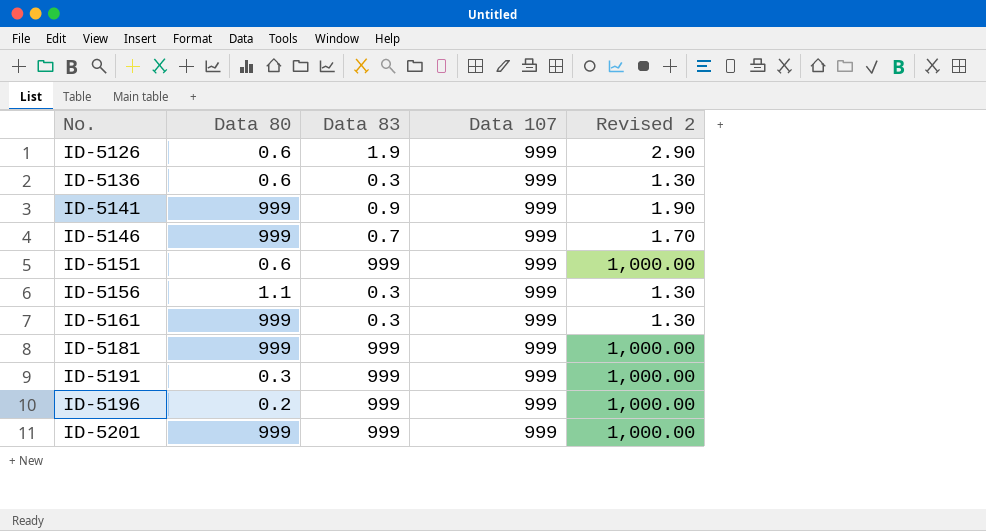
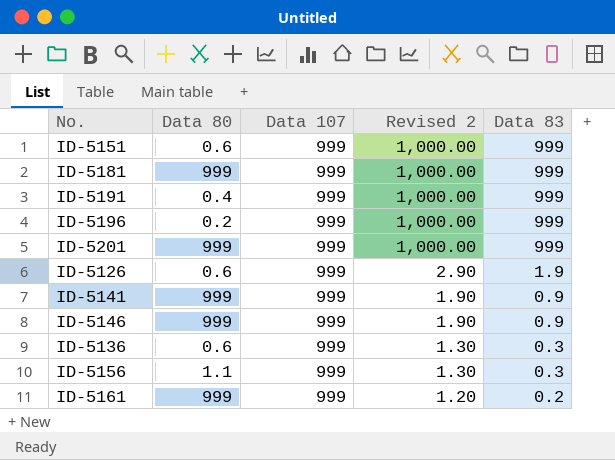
row order: No. ascending -> Revised 2 descending
column Data 83 | position: 3 -> 5
ID-5191 | Data 80: 0.3 -> 0.4
ID-5146 | Revised 2: 1.70 -> 1.90
ID-5146 | Data 83: 0.7 -> 0.9
ID-5161 | Revised 2: 1.30 -> 1.20
ID-5161 | Data 83: 0.3 -> 0.2

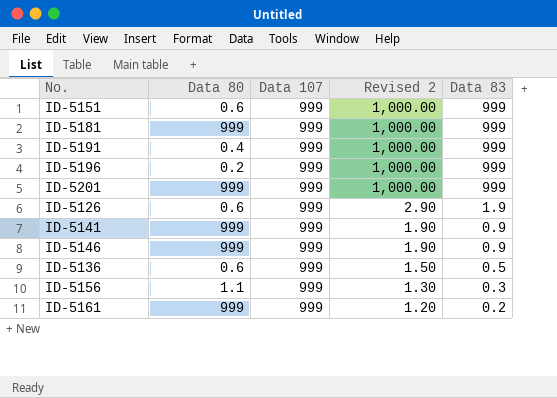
ID-5136 | Revised 2: 1.30 -> 1.50
ID-5136 | Data 83: 0.3 -> 0.5

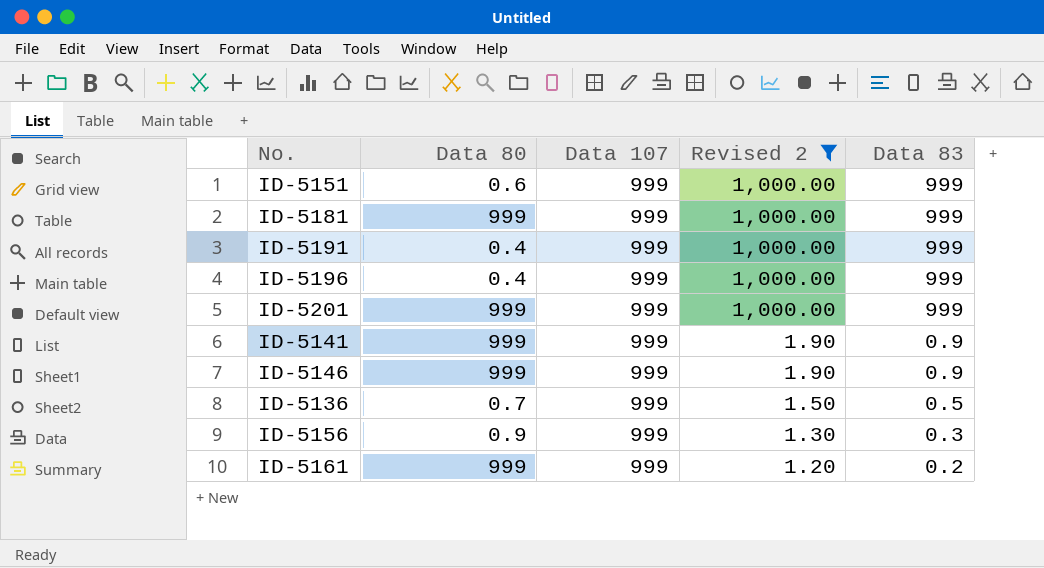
filter: none -> Revised 2 != 2.90
ID-5196 | Data 80: 0.2 -> 0.4
ID-5136 | Data 80: 0.6 -> 0.7
ID-5156 | Data 80: 1.1 -> 0.9

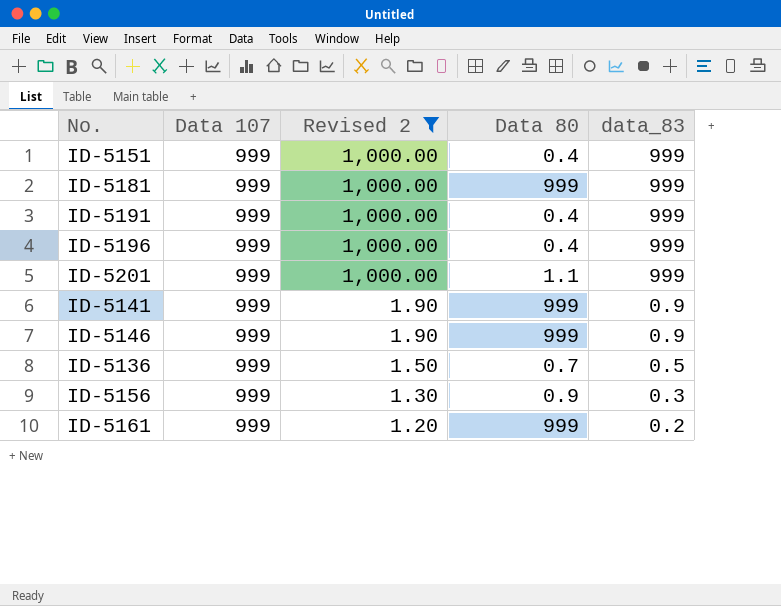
column Data 80 | position: 2 -> 4
column name: Data 83 -> data_83
ID-5151 | Data 80: 0.6 -> 0.4
ID-5201 | Data 80: 999 -> 1.1

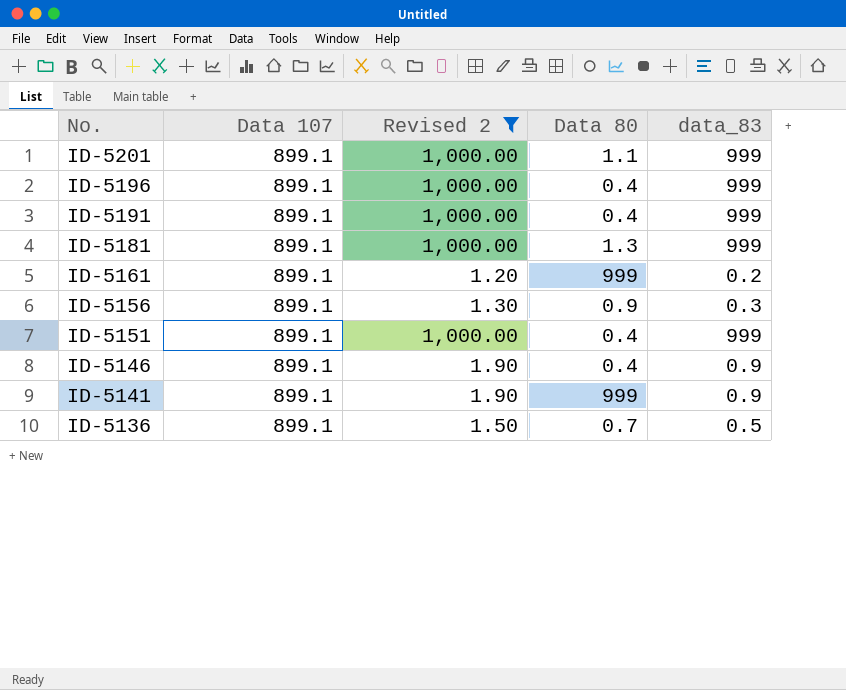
row order: Revised 2 descending -> No. descending
ID-5201 | Data 107: 999 -> 899.1
ID-5196 | Data 107: 999 -> 899.1
ID-5191 | Data 107: 999 -> 899.1
ID-5181 | Data 107: 999 -> 899.1
ID-5181 | Data 80: 999 -> 1.3
ID-5161 | Data 107: 999 -> 899.1
ID-5156 | Data 107: 999 -> 899.1
ID-5151 | Data 107: 999 -> 899.1
ID-5146 | Data 107: 999 -> 899.1
ID-5146 | Data 80: 999 -> 0.4
ID-5141 | Data 107: 999 -> 899.1
ID-5136 | Data 107: 999 -> 899.1

